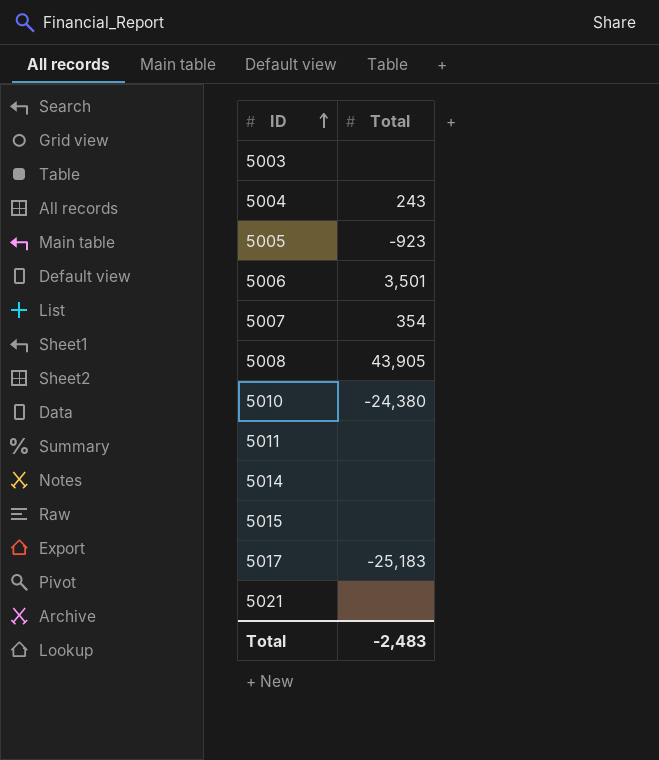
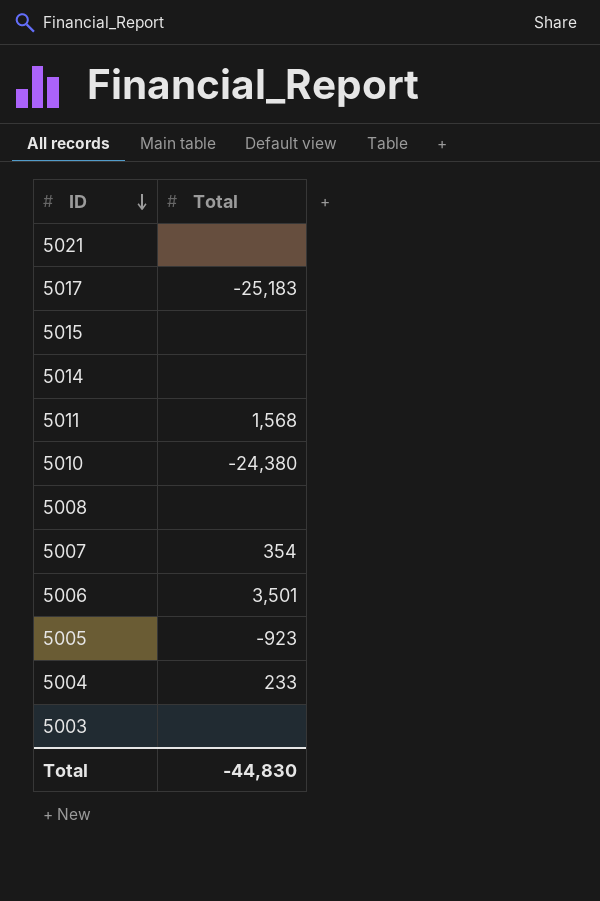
row order: ID ascending -> ID descending
5011 | Total: none -> 1,568
5008 | Total: 43,905 -> none
5004 | Total: 243 -> 233
Total | Total: -2,483 -> -44,830

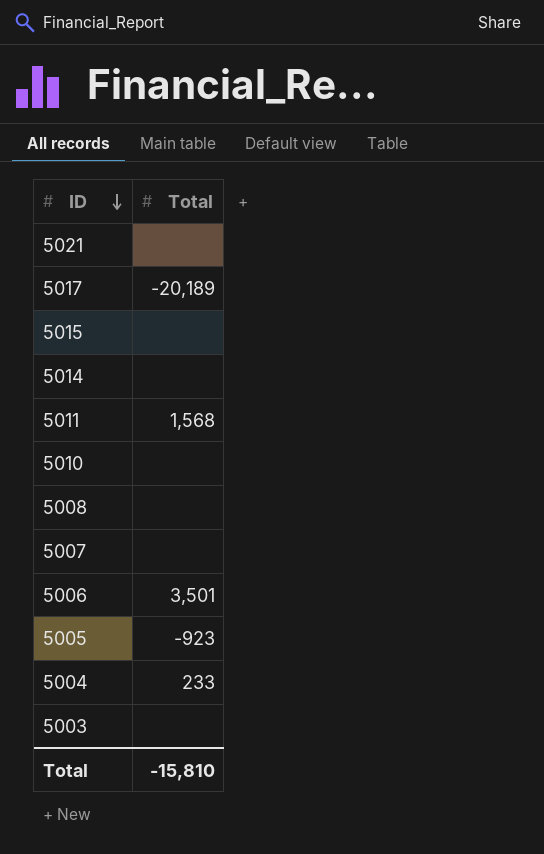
5017 | Total: -25,183 -> -20,189
5010 | Total: -24,380 -> none
5007 | Total: 354 -> none
Total | Total: -44,830 -> -15,810

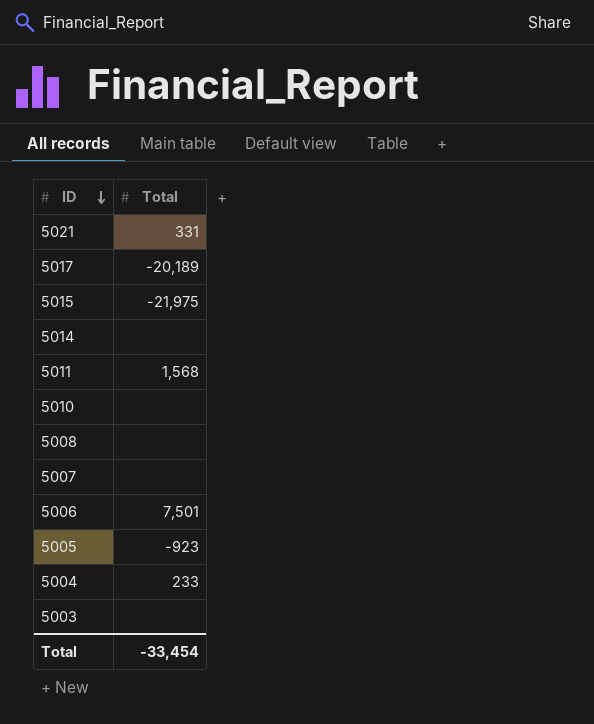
5021 | Total: none -> 331
5015 | Total: none -> -21,975
5006 | Total: 3,501 -> 7,501
Total | Total: -15,810 -> -33,454

